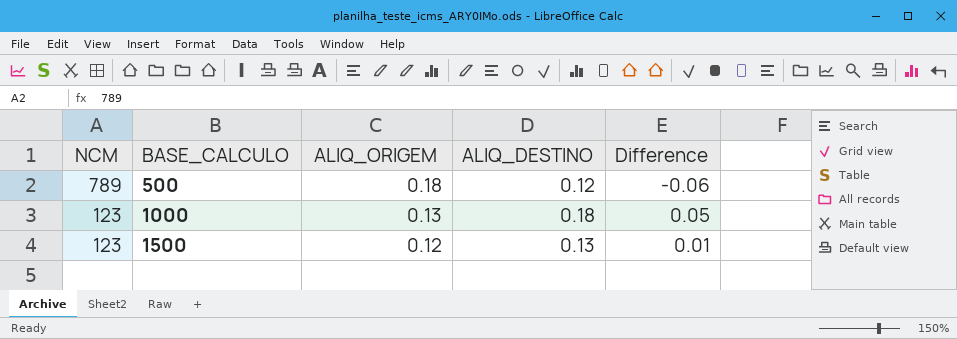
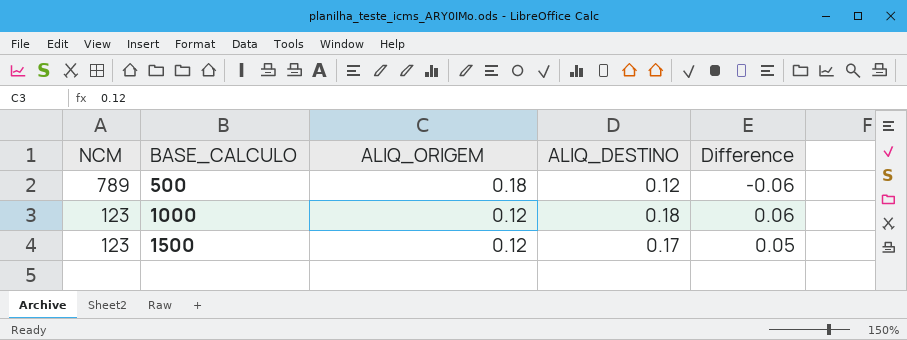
1000 | ALIQ_ORIGEM: 0.13 -> 0.12
1000 | Difference: 0.05 -> 0.06
1500 | ALIQ_DESTINO: 0.13 -> 0.17
1500 | Difference: 0.01 -> 0.05

